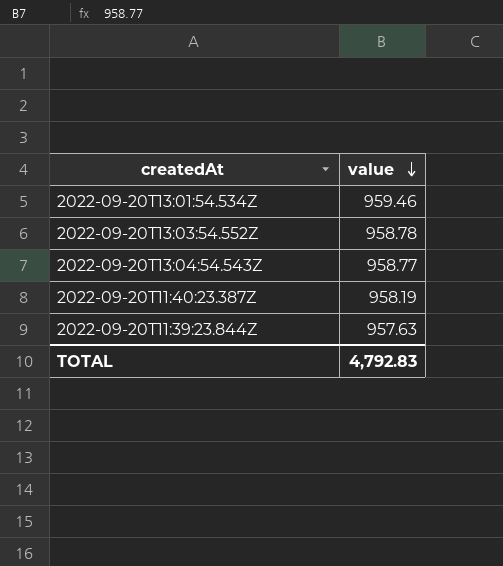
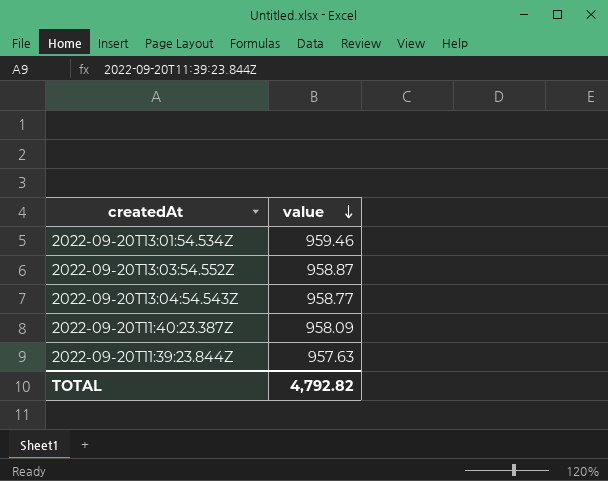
2022-09-20T13:03:54.552Z | value: 958.78 -> 958.87
2022-09-20T11:40:23.387Z | value: 958.19 -> 958.09
TOTAL | value: 4,792.83 -> 4,792.82

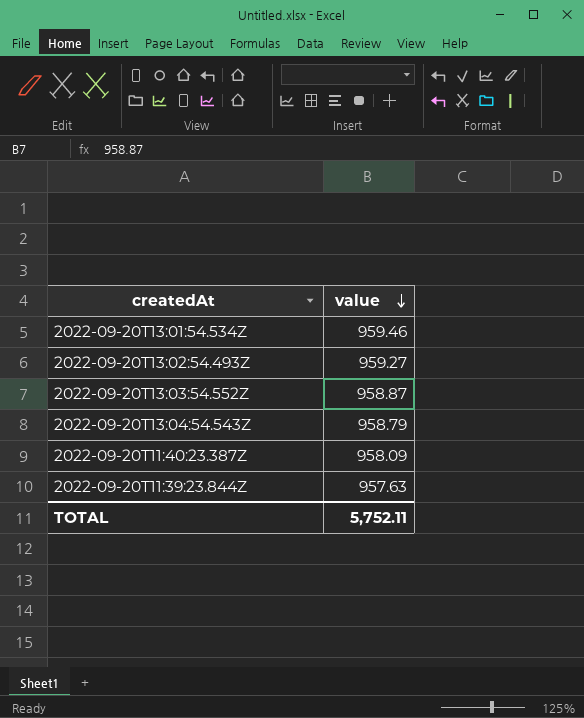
row 2022-09-20T13:02:54.493Z: none -> 959.27
2022-09-20T13:04:54.543Z | value: 958.77 -> 958.79
TOTAL | value: 4,792.82 -> 5,752.11

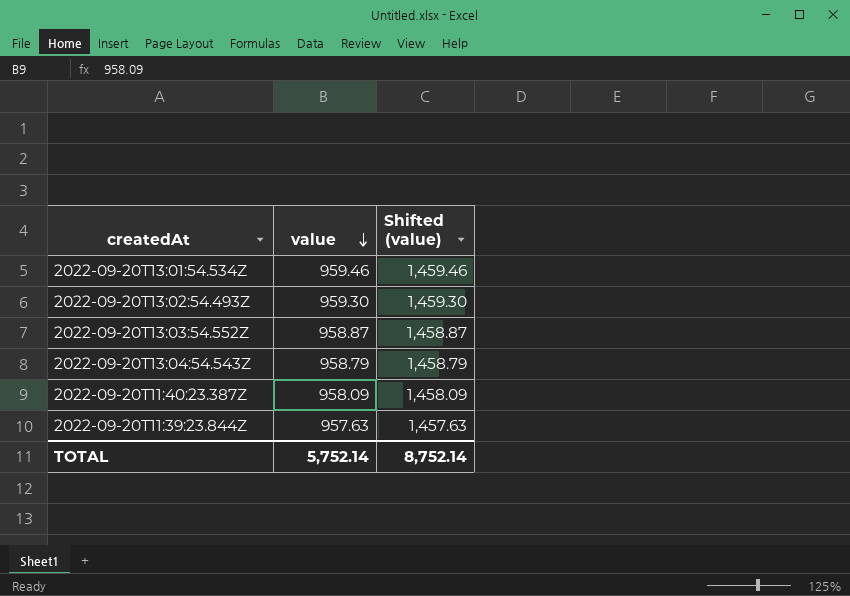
column Shifted (value) | formula: none -> [value] + 500
2022-09-20T13:02:54.493Z | value: 959.27 -> 959.30
TOTAL | value: 5,752.11 -> 5,752.14

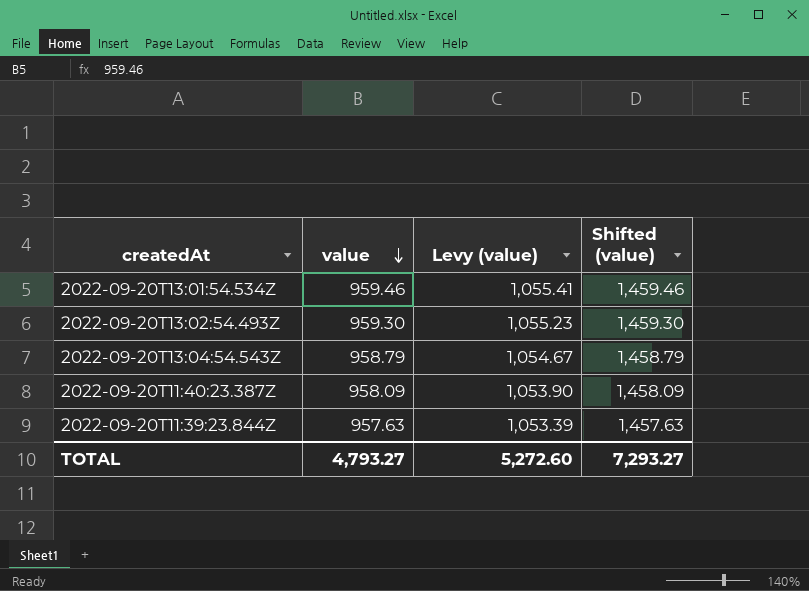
column Levy (value) | formula: none -> [value] * 1.1
row 2022-09-20T13:03:54.552Z: 958.87 | 1,458.87 -> none
TOTAL | value: 5,752.14 -> 4,793.27
TOTAL | Shifted (value): 8,752.14 -> 7,293.27

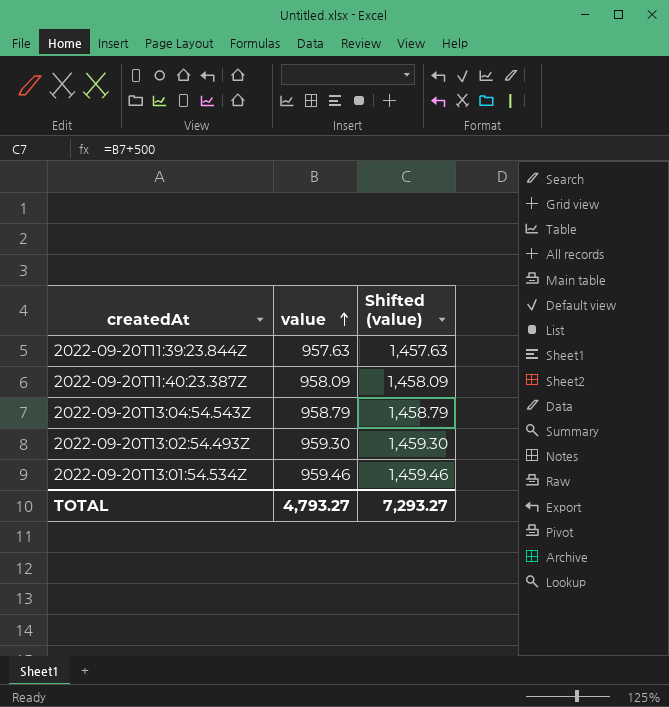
row order: value descending -> value ascending
column Levy (value) | formula: [value] * 1.1 -> none

